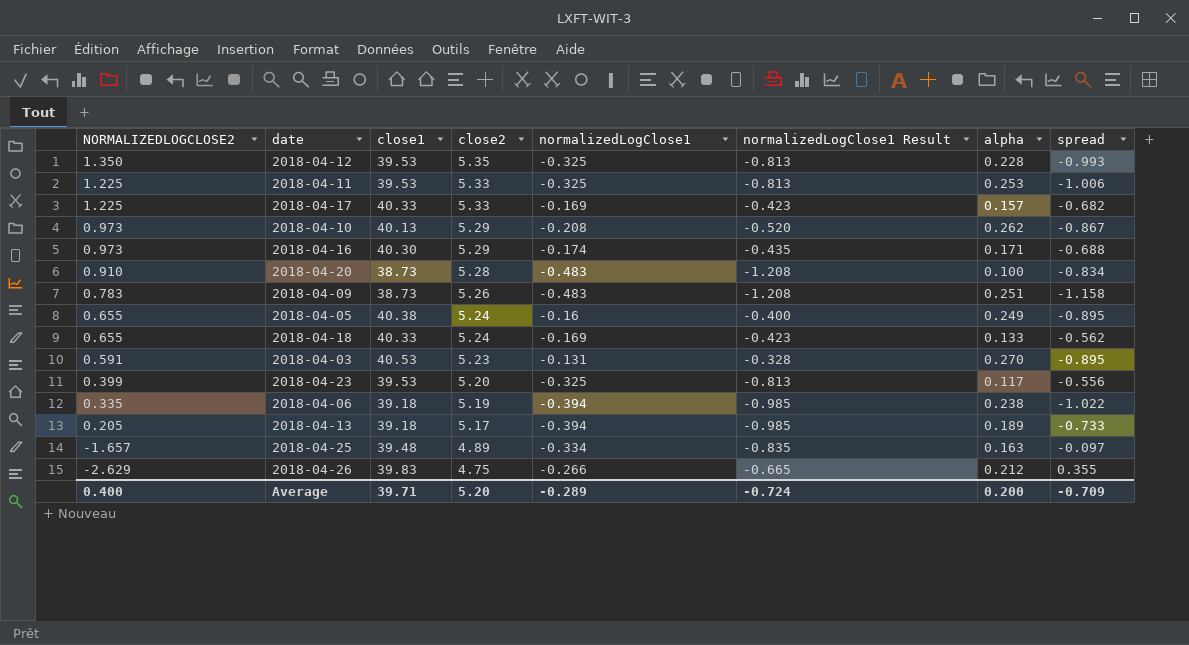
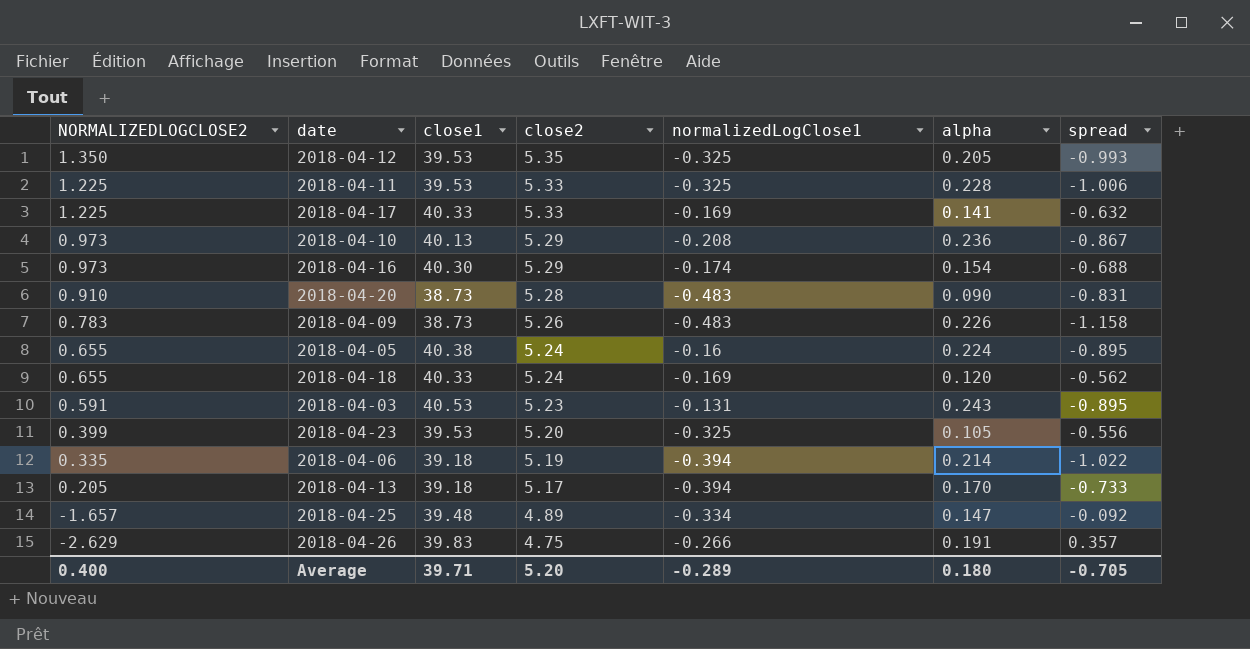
column normalizedLogClose1 Result | formula: [normalizedLogClose1] * 2.5 -> none
2018-04-12 | alpha: 0.228 -> 0.205
2018-04-11 | alpha: 0.253 -> 0.228
2018-04-17 | alpha: 0.157 -> 0.141
2018-04-17 | spread: -0.682 -> -0.632
2018-04-10 | alpha: 0.262 -> 0.236
2018-04-16 | alpha: 0.171 -> 0.154
2018-04-20 | alpha: 0.100 -> 0.090
2018-04-20 | spread: -0.834 -> -0.831
2018-04-09 | alpha: 0.251 -> 0.226
2018-04-05 | alpha: 0.249 -> 0.224
2018-04-18 | alpha: 0.133 -> 0.120
2018-04-03 | alpha: 0.270 -> 0.243
2018-04-23 | alpha: 0.117 -> 0.105
2018-04-06 | alpha: 0.238 -> 0.214
2018-04-13 | alpha: 0.189 -> 0.170
2018-04-25 | alpha: 0.163 -> 0.147
2018-04-25 | spread: -0.097 -> -0.092
2018-04-26 | alpha: 0.212 -> 0.191
2018-04-26 | spread: 0.355 -> 0.357
Average | alpha: 0.200 -> 0.180
Average | spread: -0.709 -> -0.705

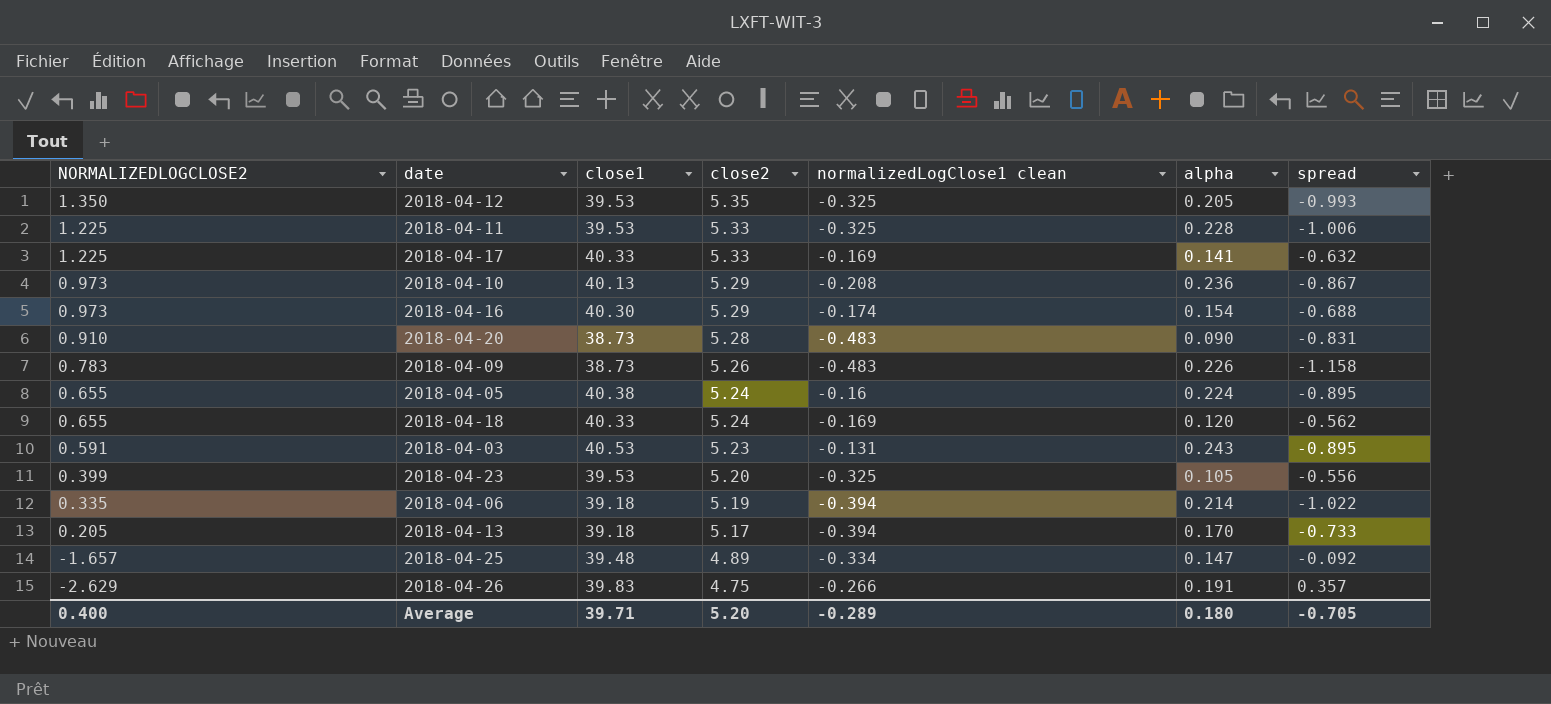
column name: normalizedLogClose1 -> normalizedLogClose1 clean

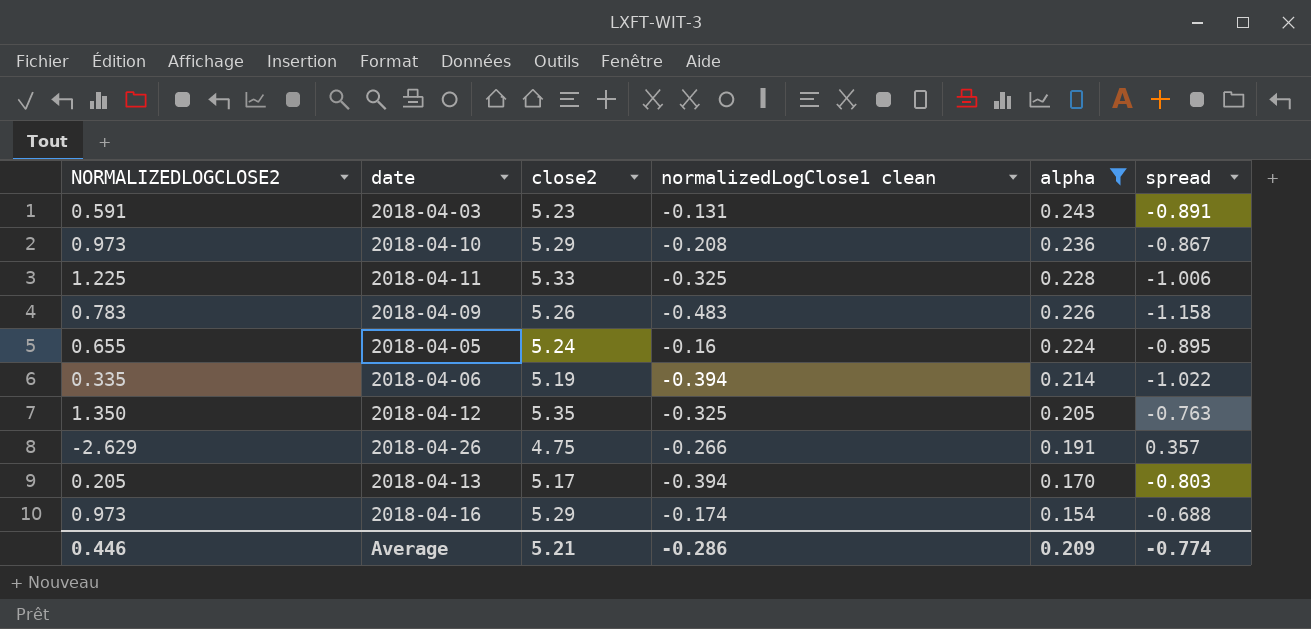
filter: none -> alpha >= 0.154
row order: NORMALIZEDLOGCLOSE2 descending -> alpha descending
column close1 | position: 3 -> none
2018-04-03 | spread: -0.895 -> -0.891
2018-04-12 | spread: -0.993 -> -0.763
2018-04-13 | spread: -0.733 -> -0.803
Average | NORMALIZEDLOGCLOSE2: 0.400 -> 0.446
Average | close2: 5.20 -> 5.21
Average | normalizedLogClose1 clean: -0.289 -> -0.286
Average | alpha: 0.180 -> 0.209
Average | spread: -0.705 -> -0.774

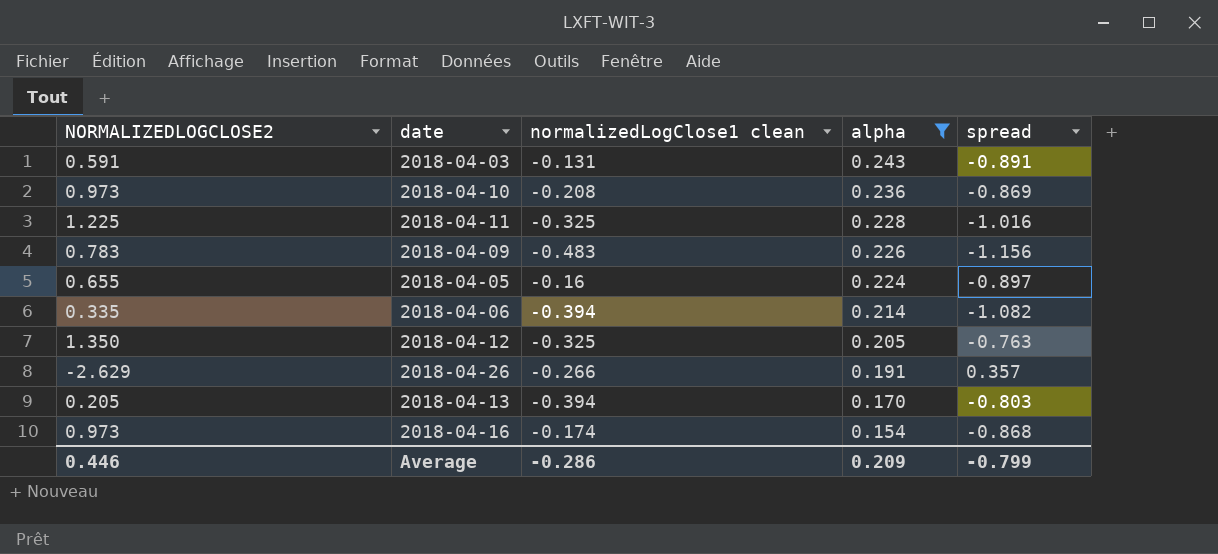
column close2 | position: 3 -> none
2018-04-10 | spread: -0.867 -> -0.869
2018-04-11 | spread: -1.006 -> -1.016
2018-04-09 | spread: -1.158 -> -1.156
2018-04-05 | spread: -0.895 -> -0.897
2018-04-06 | spread: -1.022 -> -1.082
2018-04-16 | spread: -0.688 -> -0.868
Average | spread: -0.774 -> -0.799

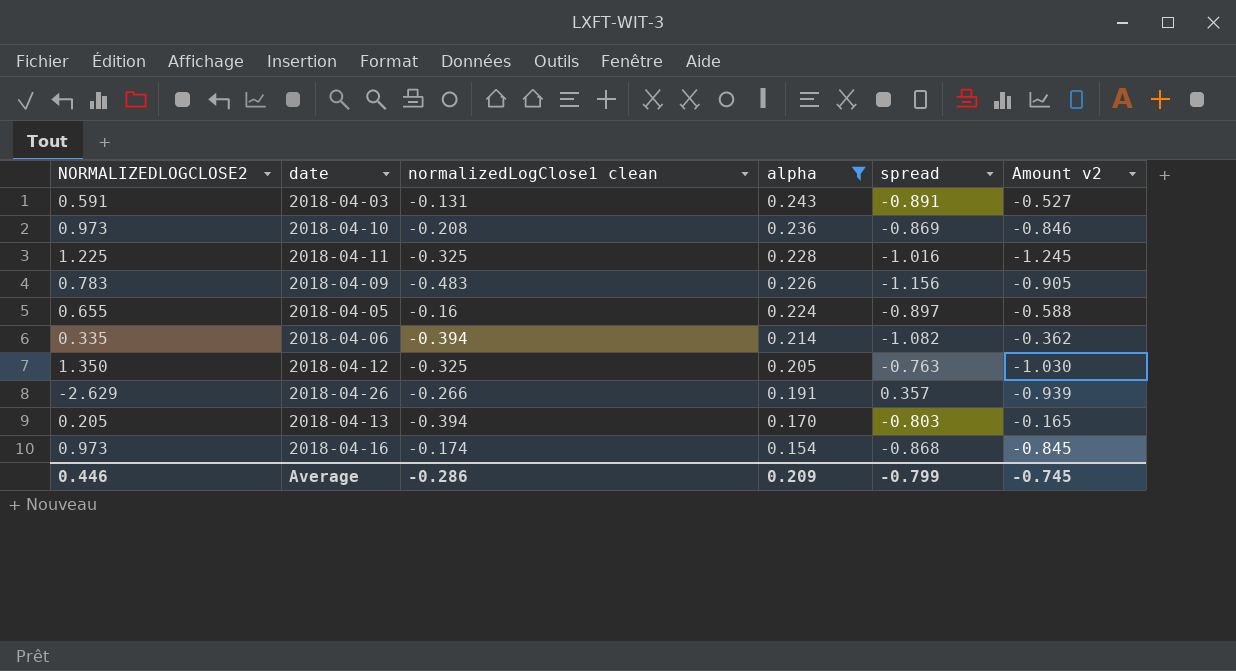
column Amount v2 | formula: none -> [NORMALIZEDLOGCLOSE2] * [spread]

